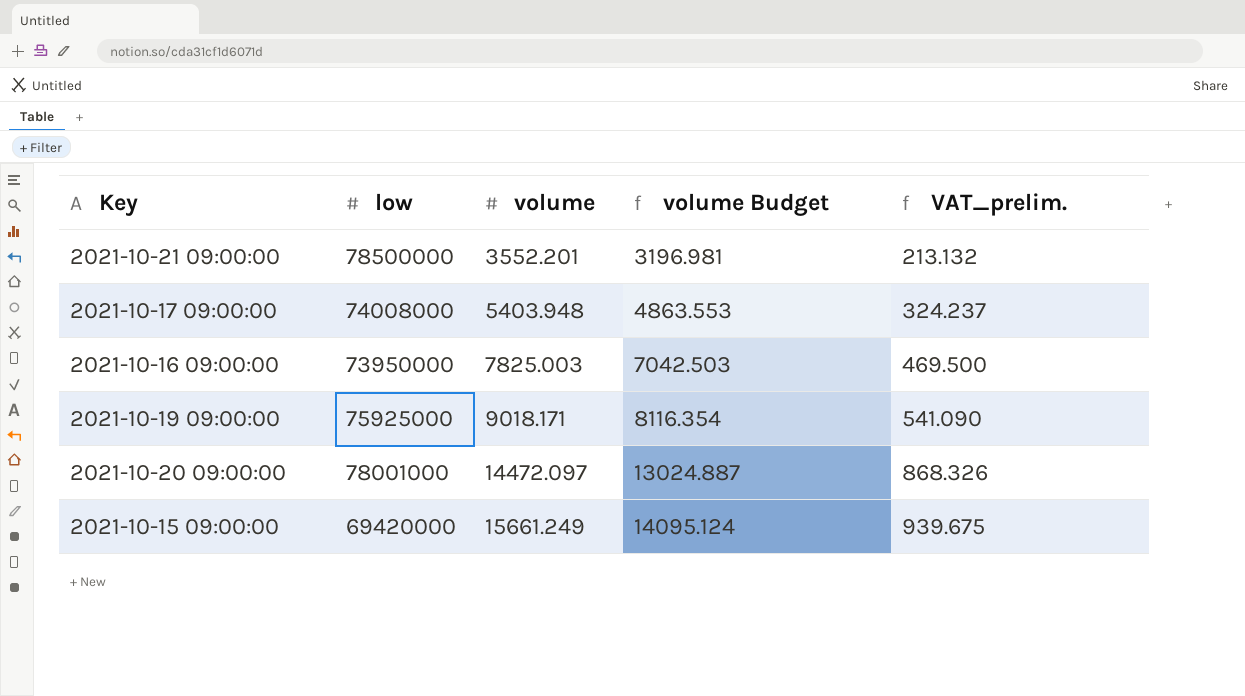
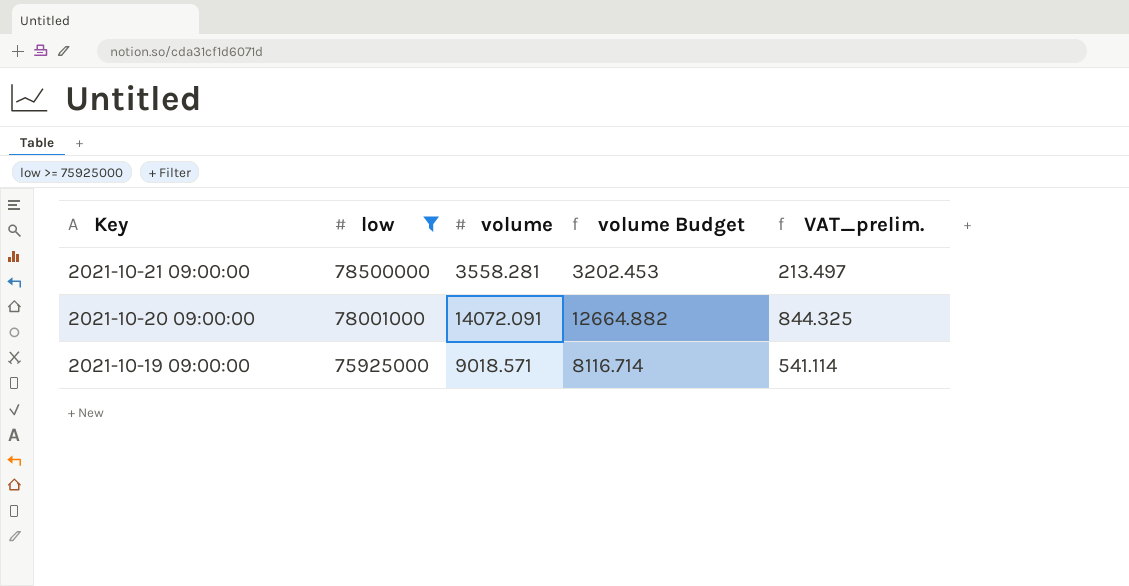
filter: none -> low >= 75925000
row order: volume ascending -> Key descending
2021-10-21 09:00:00 | volume: 3552.201 -> 3558.281
2021-10-21 09:00:00 | volume Budget: 3196.981 -> 3202.453
2021-10-21 09:00:00 | VAT_prelim.: 213.132 -> 213.497
2021-10-20 09:00:00 | volume: 14472.097 -> 14072.091
2021-10-20 09:00:00 | volume Budget: 13024.887 -> 12664.882
2021-10-20 09:00:00 | VAT_prelim.: 868.326 -> 844.325
2021-10-19 09:00:00 | volume: 9018.171 -> 9018.571
2021-10-19 09:00:00 | volume Budget: 8116.354 -> 8116.714
2021-10-19 09:00:00 | VAT_prelim.: 541.090 -> 541.114

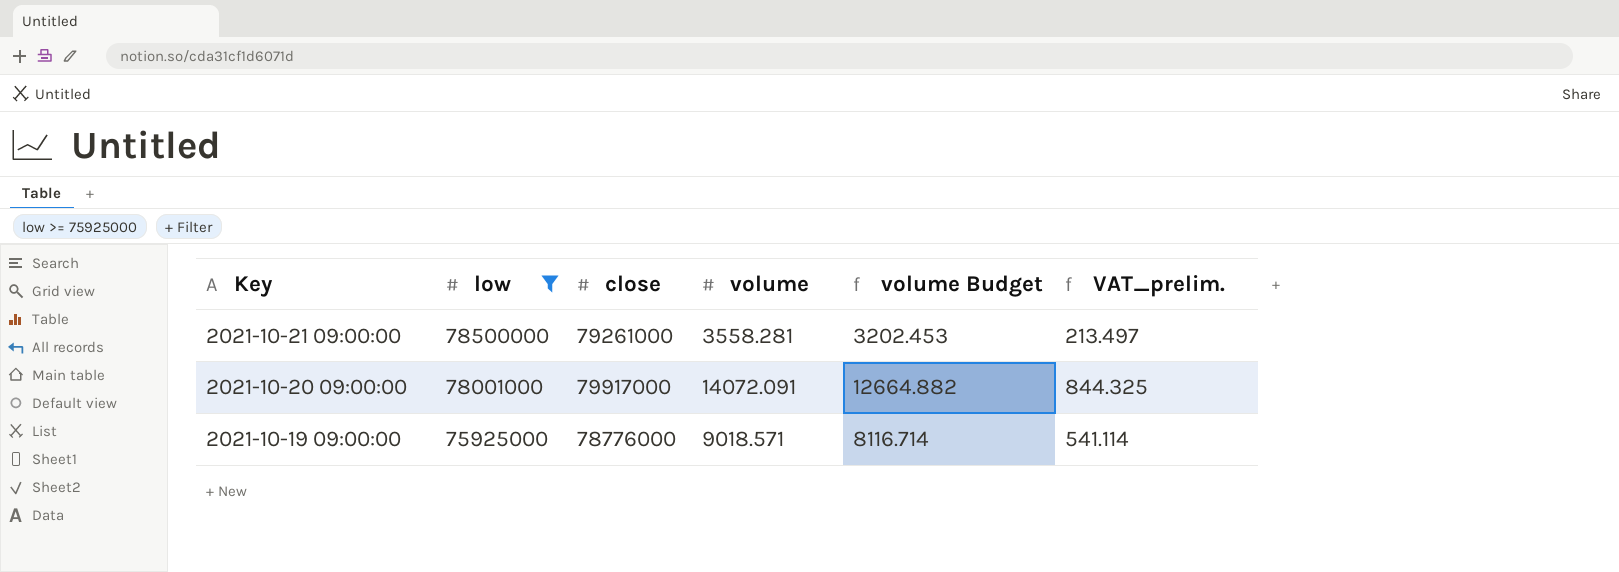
column close | position: none -> 3

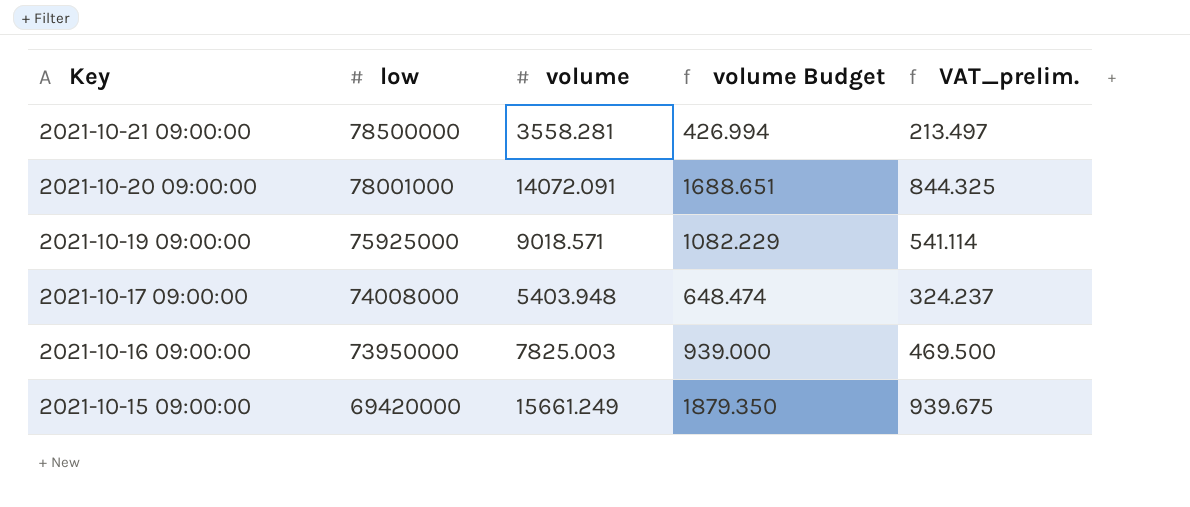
filter: low >= 75925000 -> none
column close | position: 3 -> none
column volume Budget | formula: [volume] * 0.9 -> [volume] * 0.12

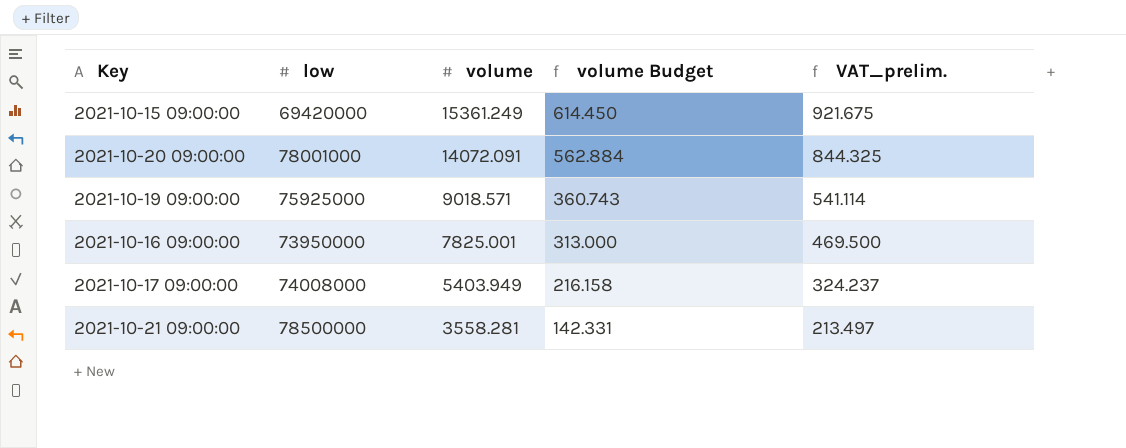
row order: Key descending -> volume descending
column volume Budget | formula: [volume] * 0.12 -> [volume] * 0.04
2021-10-15 09:00:00 | volume: 15661.249 -> 15361.249
2021-10-15 09:00:00 | VAT_prelim.: 939.675 -> 921.675
2021-10-16 09:00:00 | volume: 7825.003 -> 7825.001
2021-10-17 09:00:00 | volume: 5403.948 -> 5403.949

